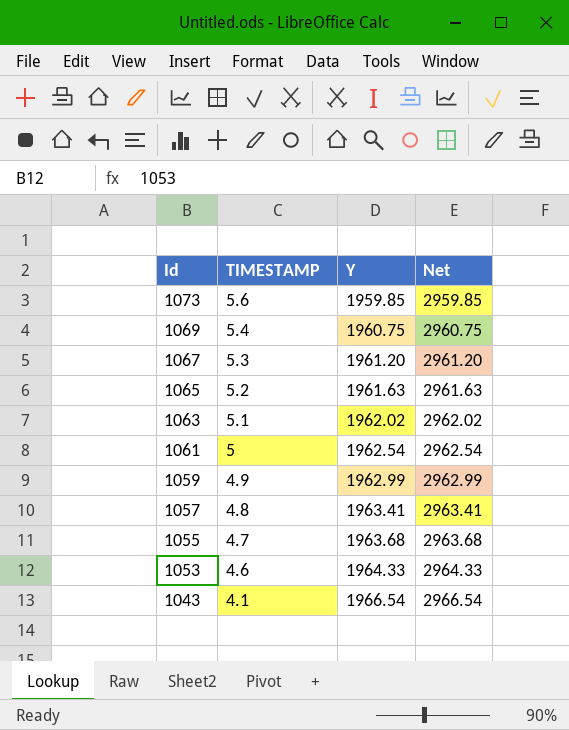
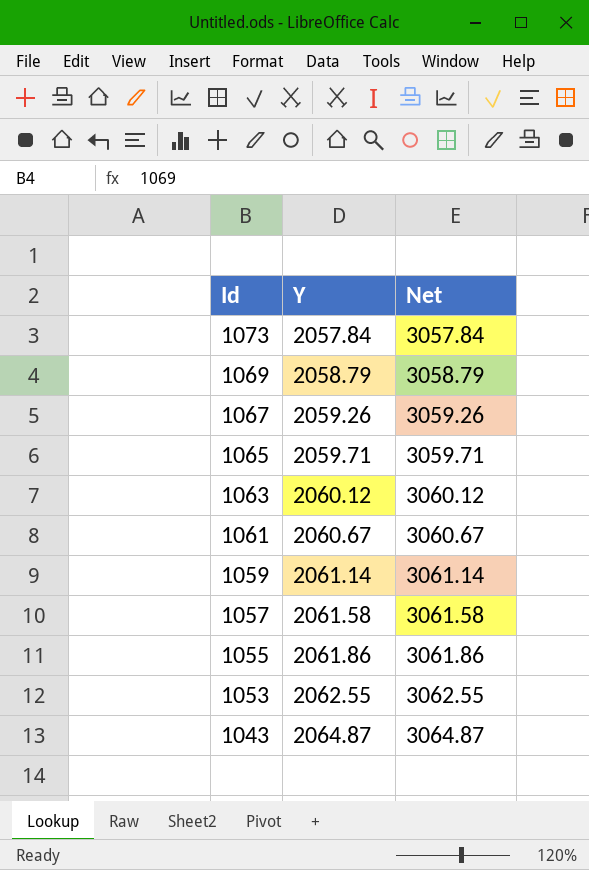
column TIMESTAMP | position: 2 -> none
1073 | Y: 1959.85 -> 2057.84
1073 | Net: 2959.85 -> 3057.84
1069 | Y: 1960.75 -> 2058.79
1069 | Net: 2960.75 -> 3058.79
1067 | Y: 1961.20 -> 2059.26
1067 | Net: 2961.20 -> 3059.26
1065 | Y: 1961.63 -> 2059.71
1065 | Net: 2961.63 -> 3059.71
1063 | Y: 1962.02 -> 2060.12
1063 | Net: 2962.02 -> 3060.12
1061 | Y: 1962.54 -> 2060.67
1061 | Net: 2962.54 -> 3060.67
1059 | Y: 1962.99 -> 2061.14
1059 | Net: 2962.99 -> 3061.14
1057 | Y: 1963.41 -> 2061.58
1057 | Net: 2963.41 -> 3061.58
1055 | Y: 1963.68 -> 2061.86
1055 | Net: 2963.68 -> 3061.86
1053 | Y: 1964.33 -> 2062.55
1053 | Net: 2964.33 -> 3062.55
1043 | Y: 1966.54 -> 2064.87
1043 | Net: 2966.54 -> 3064.87

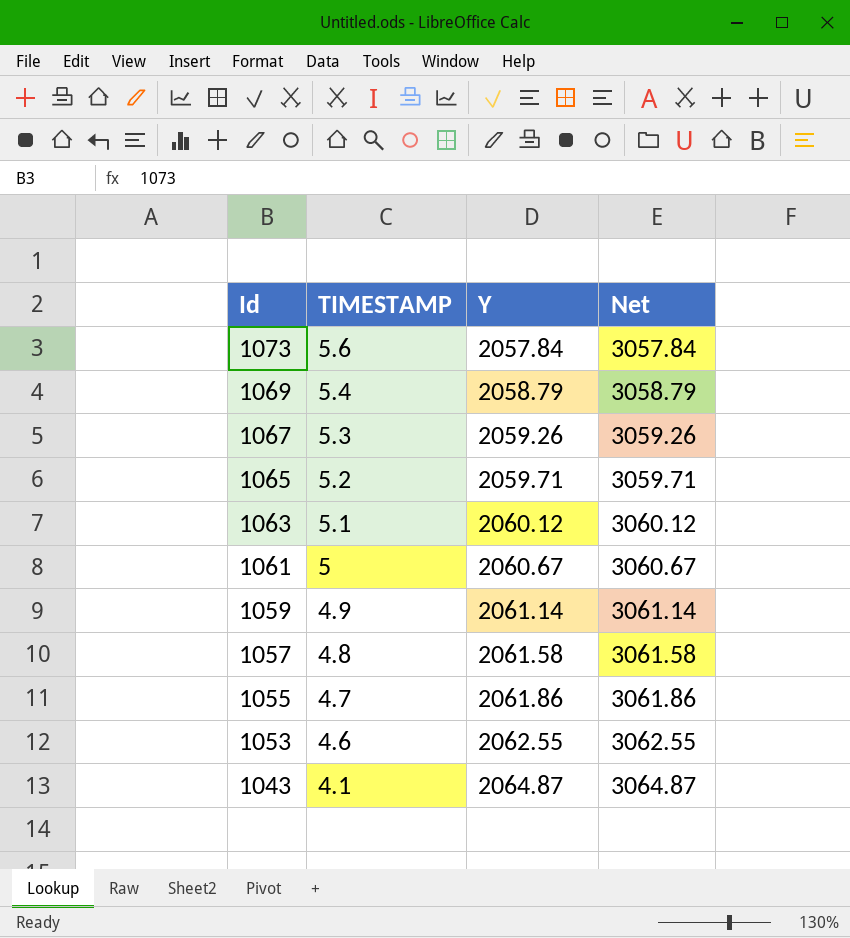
column TIMESTAMP | position: none -> 2

